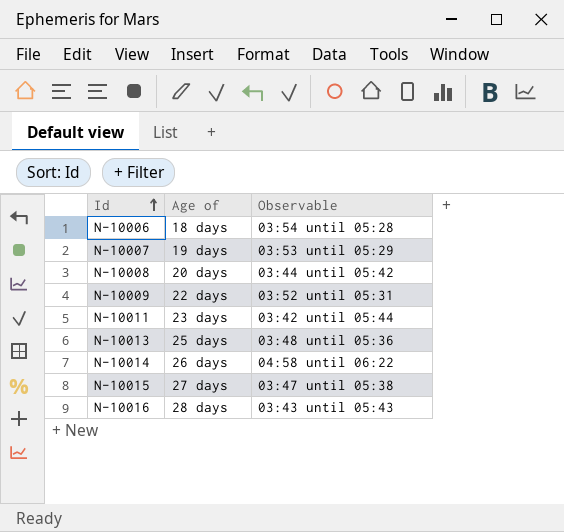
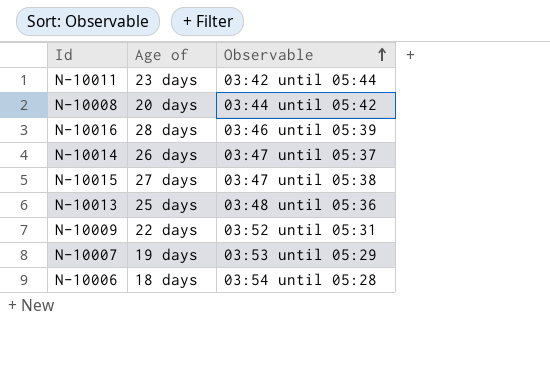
row order: Id ascending -> Observable ascending
N-10016 | Observable: 03:43 until 05:43 -> 03:46 until 05:39
N-10014 | Observable: 04:58 until 06:22 -> 03:47 until 05:37

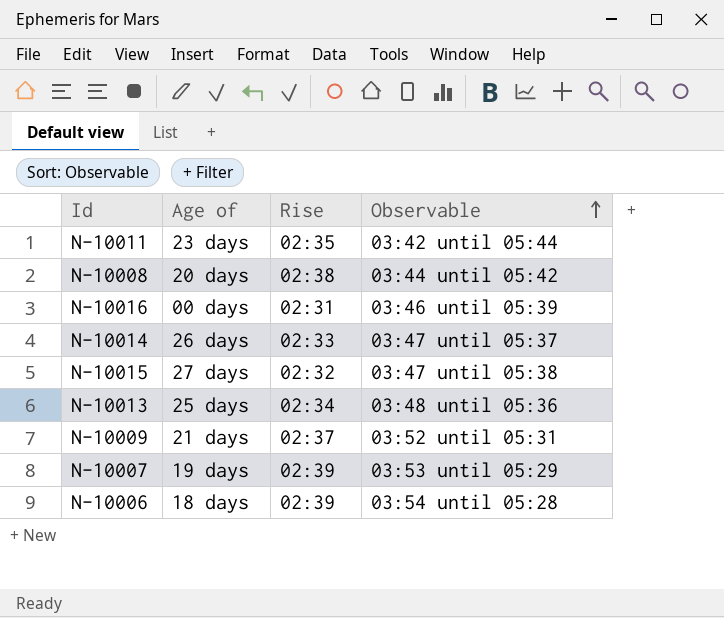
column Rise | position: none -> 3
N-10016 | Age of: 28 days -> 00 days
N-10009 | Age of: 22 days -> 21 days

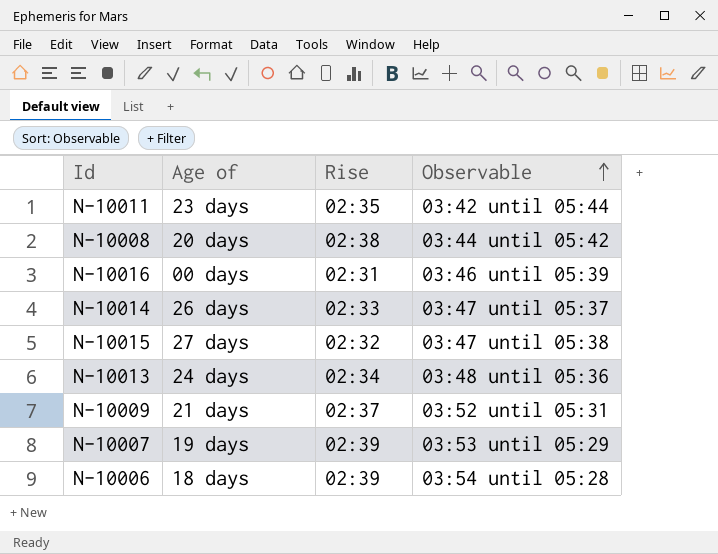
N-10013 | Age of: 25 days -> 24 days

